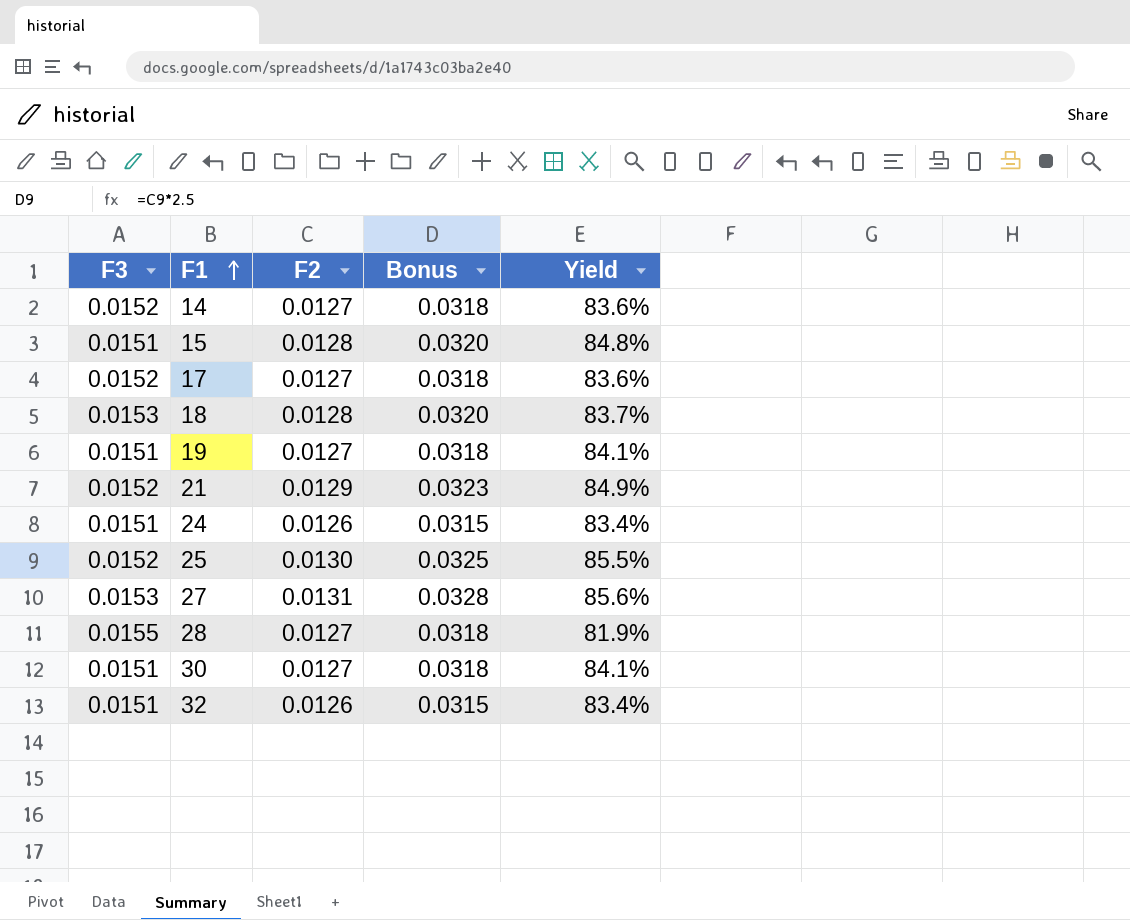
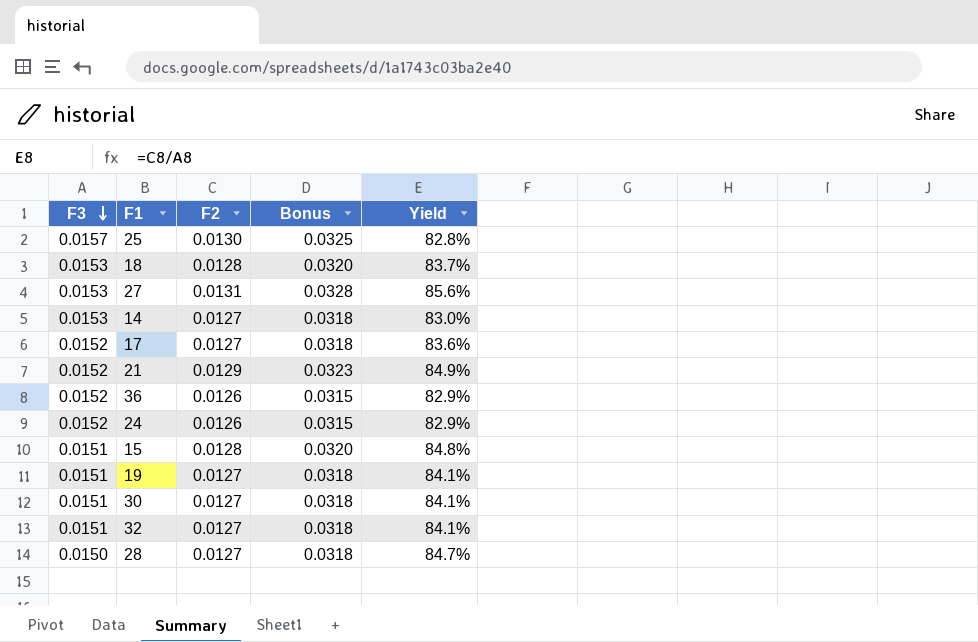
row order: F1 ascending -> F3 descending
25 | F3: 0.0152 -> 0.0157
25 | Yield: 85.5% -> 82.8%
14 | F3: 0.0152 -> 0.0153
14 | Yield: 83.6% -> 83.0%
row 36: none -> 0.0152 | 0.0126 | 0.0315 | 82.9%
24 | F3: 0.0151 -> 0.0152
24 | Yield: 83.4% -> 82.9%
32 | F2: 0.0126 -> 0.0127
32 | Bonus: 0.0315 -> 0.0318
32 | Yield: 83.4% -> 84.1%
28 | F3: 0.0155 -> 0.0150
28 | Yield: 81.9% -> 84.7%

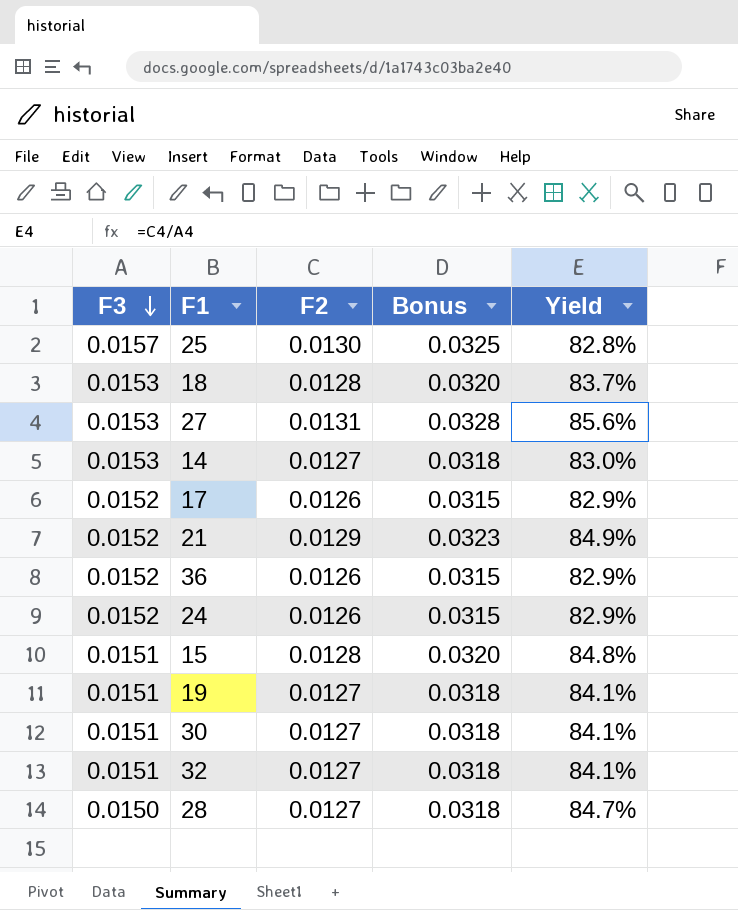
17 | F2: 0.0127 -> 0.0126
17 | Bonus: 0.0318 -> 0.0315
17 | Yield: 83.6% -> 82.9%

